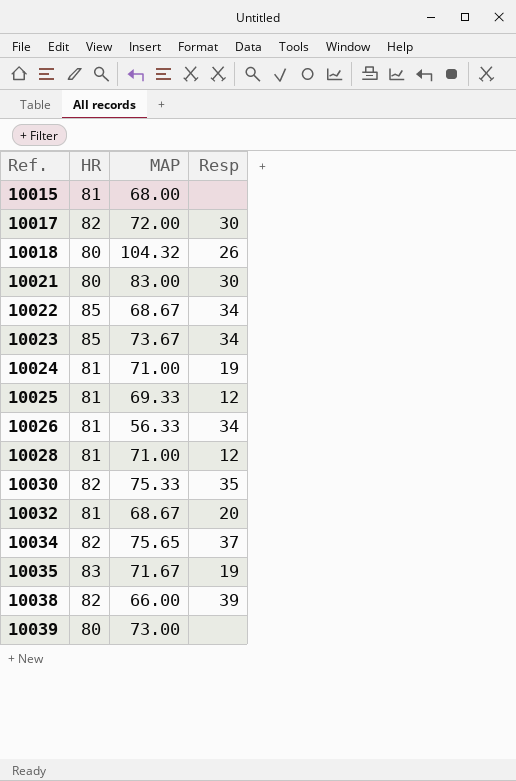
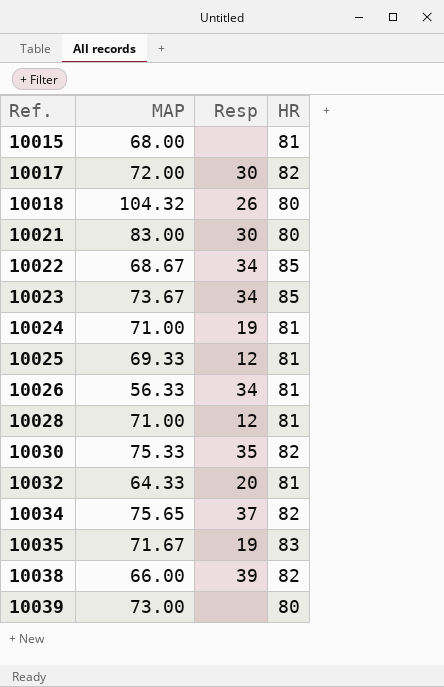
column HR | position: 2 -> 4
10032 | MAP: 68.67 -> 64.33

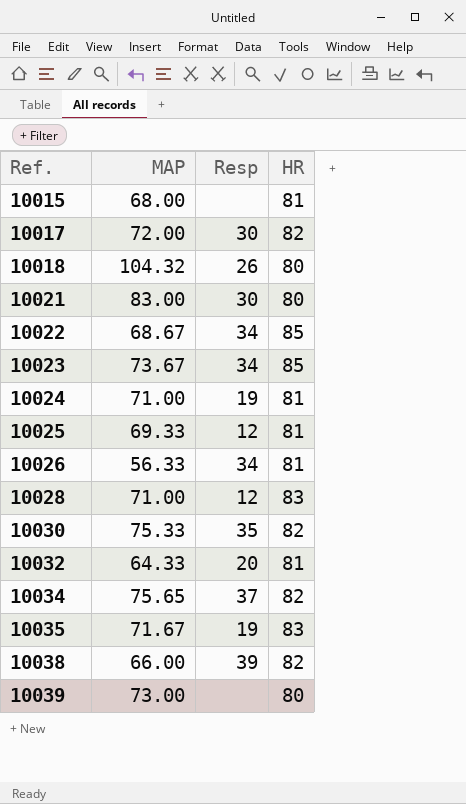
10028 | HR: 81 -> 83

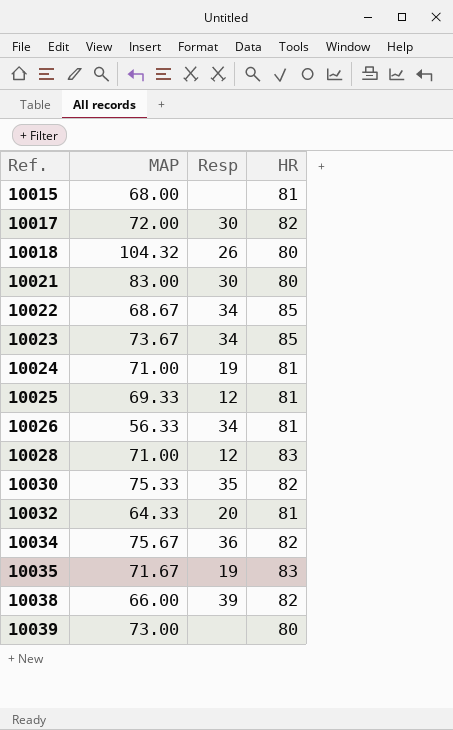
10034 | MAP: 75.65 -> 75.67
10034 | Resp: 37 -> 36

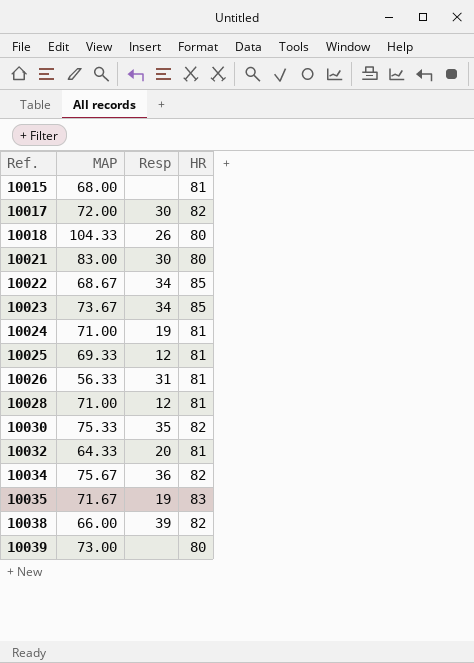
10018 | MAP: 104.32 -> 104.33
10026 | Resp: 34 -> 31
10028 | HR: 83 -> 81

